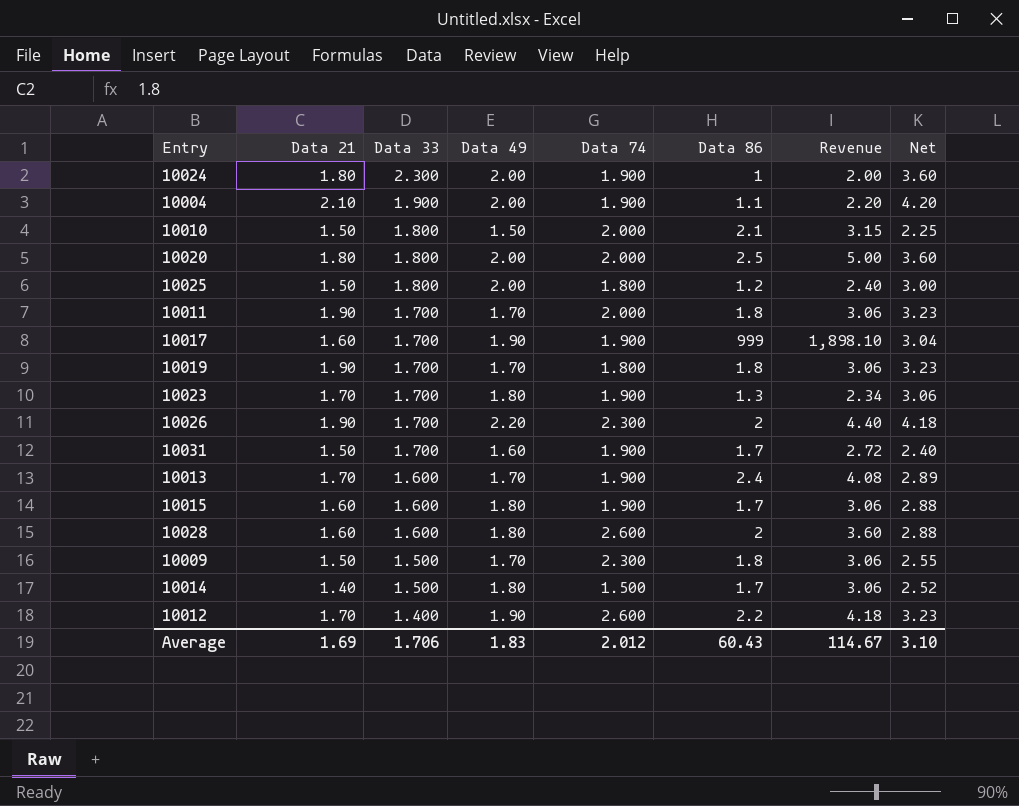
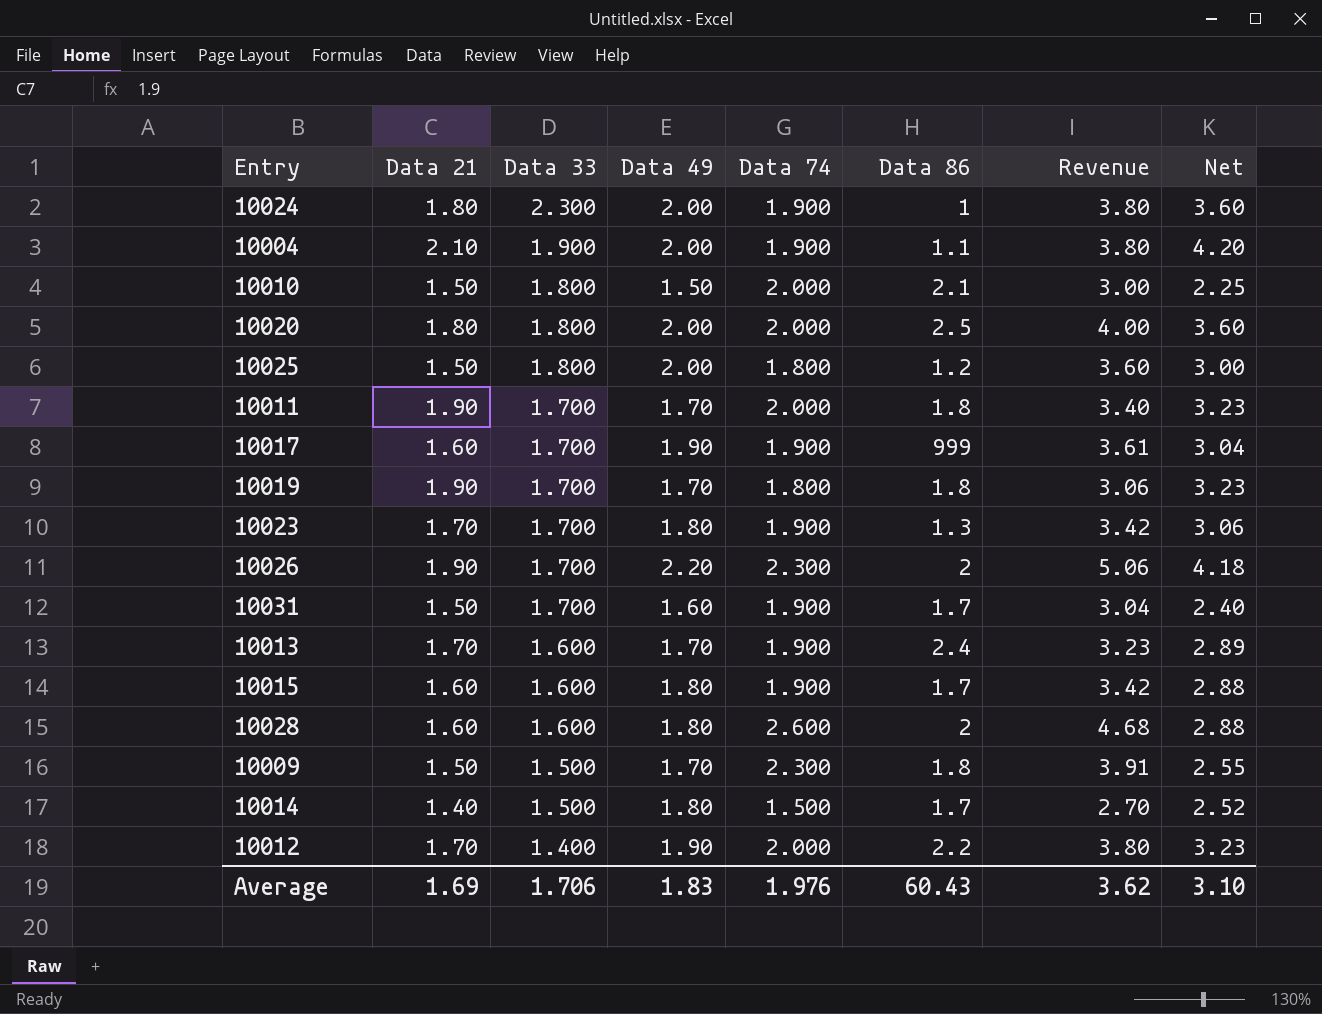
column Revenue | formula: [Data 49] * [Data 86] -> [Data 49] * [Data 74]
10012 | Data 74: 2.600 -> 2.000
Average | Data 74: 2.012 -> 1.976
Average | Revenue: 114.67 -> 3.62

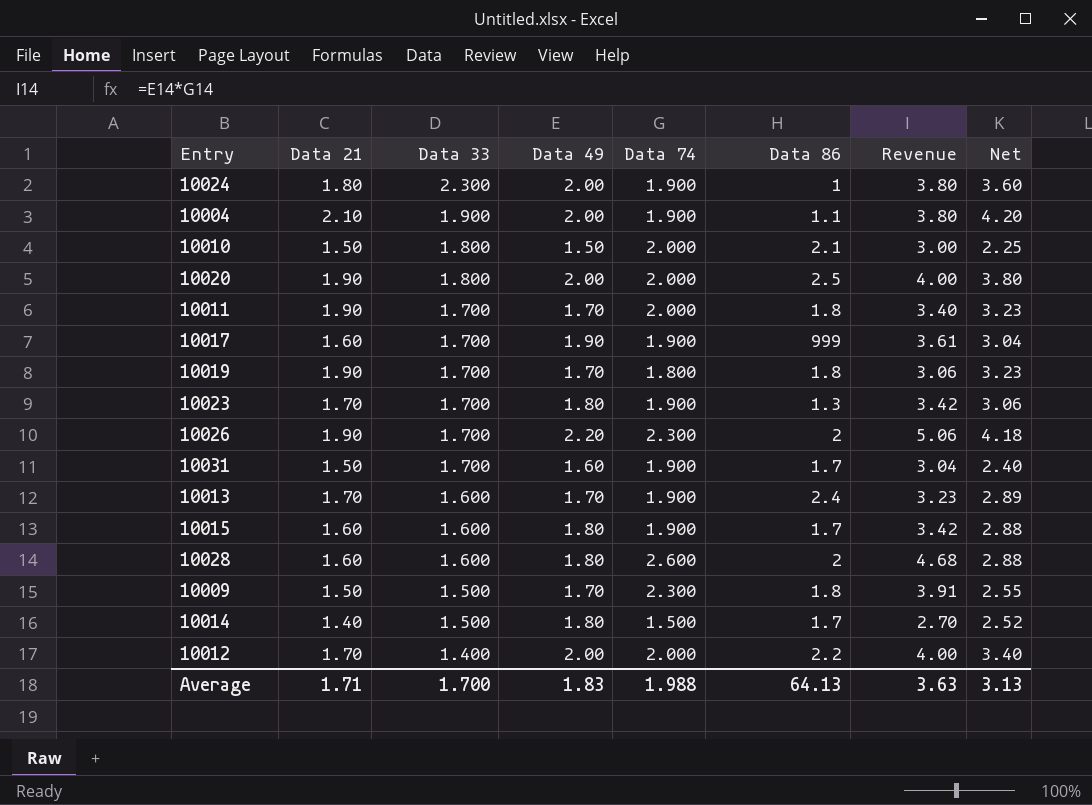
row 10025: 1.50 | 1.800 | 2.00 | 1.800 | 1.2 | 3.60 | 3.00 -> none
10020 | Data 21: 1.80 -> 1.90
10020 | Net: 3.60 -> 3.80
10012 | Data 49: 1.90 -> 2.00
10012 | Revenue: 3.80 -> 4.00
10012 | Net: 3.23 -> 3.40
Average | Data 21: 1.69 -> 1.71
Average | Data 33: 1.706 -> 1.700
Average | Data 74: 1.976 -> 1.988
Average | Data 86: 60.43 -> 64.13
Average | Revenue: 3.62 -> 3.63
Average | Net: 3.10 -> 3.13

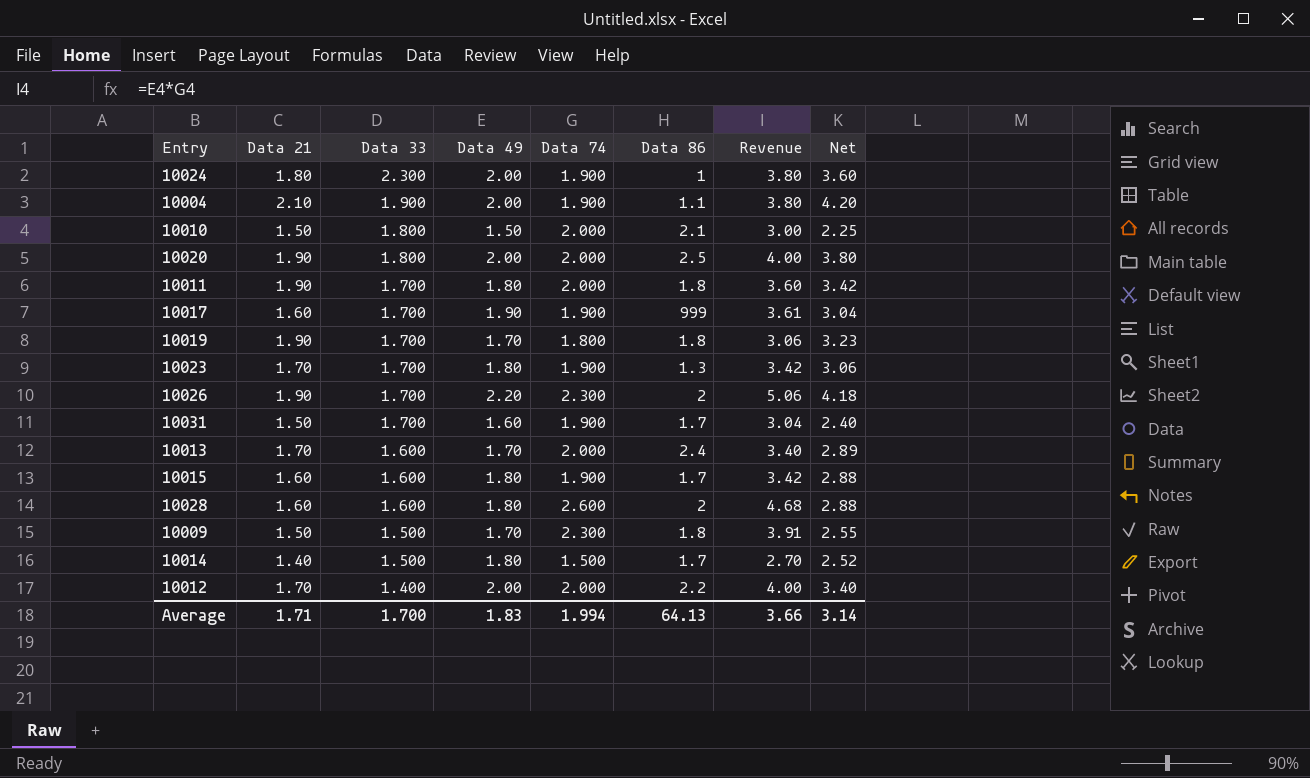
10011 | Data 49: 1.70 -> 1.80
10011 | Revenue: 3.40 -> 3.60
10011 | Net: 3.23 -> 3.42
10013 | Data 74: 1.900 -> 2.000
10013 | Revenue: 3.23 -> 3.40
Average | Data 74: 1.988 -> 1.994
Average | Revenue: 3.63 -> 3.66
Average | Net: 3.13 -> 3.14

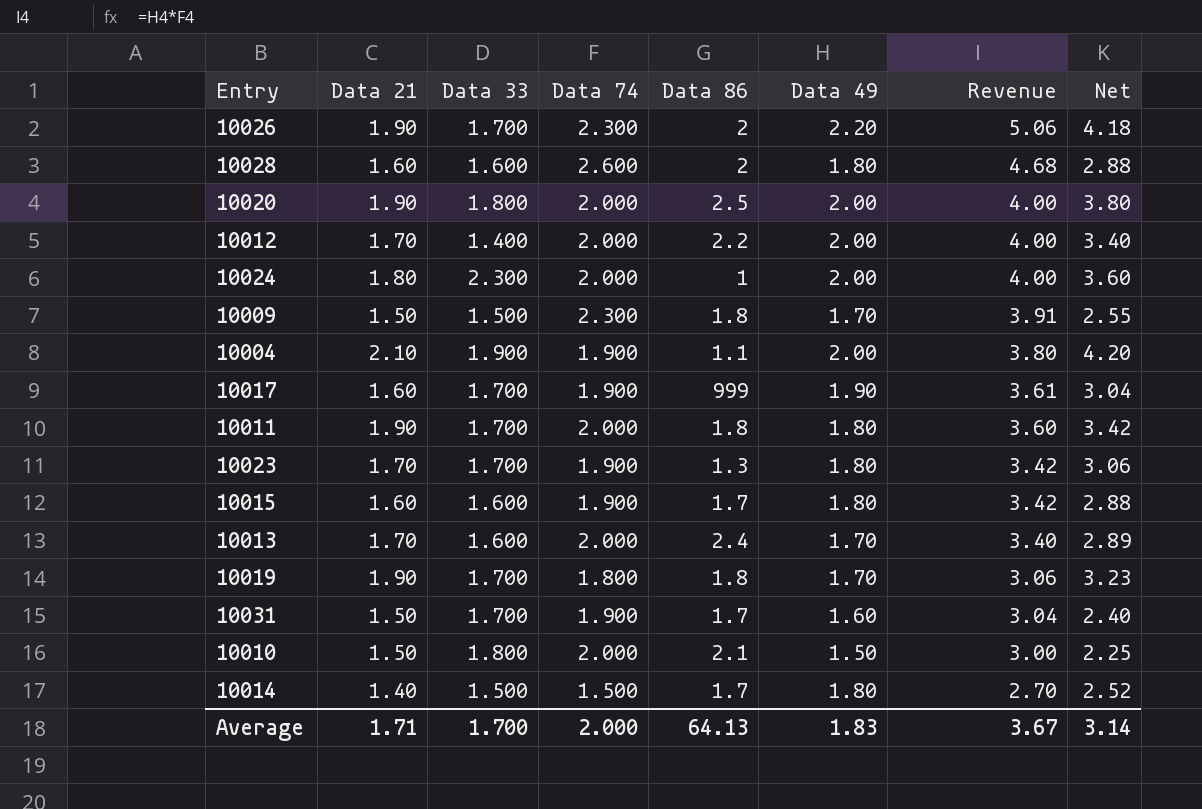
row order: Data 33 descending -> Revenue descending
column Data 49 | position: 4 -> 6
10024 | Data 74: 1.900 -> 2.000
10024 | Revenue: 3.80 -> 4.00
Average | Data 74: 1.994 -> 2.000
Average | Revenue: 3.66 -> 3.67

